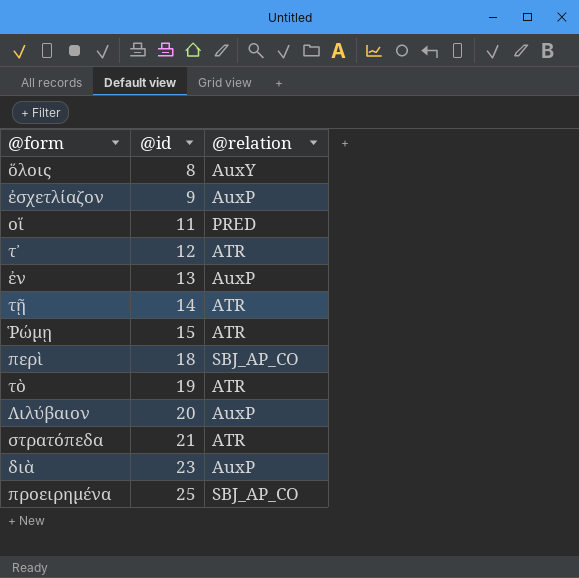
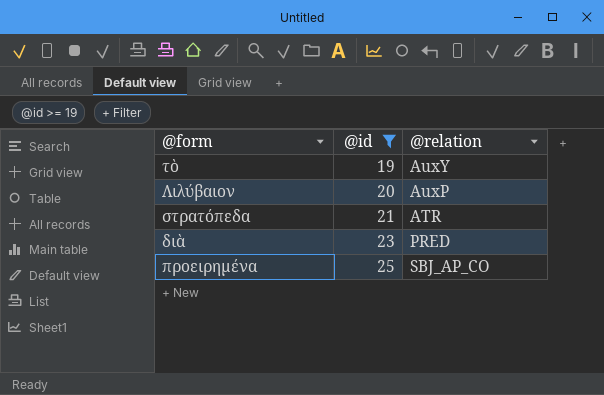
filter: none -> @id >= 19
τὸ | @relation: ATR -> AuxY
διὰ | @relation: AuxP -> PRED

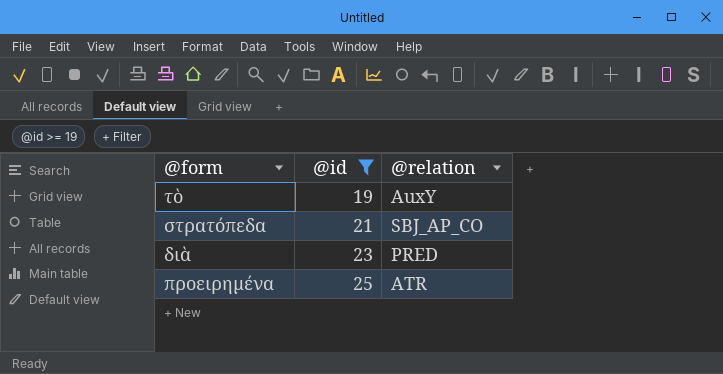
row Λιλύβαιον: 20 | AuxP -> none
στρατόπεδα | @relation: ATR -> SBJ_AP_CO
προειρημένα | @relation: SBJ_AP_CO -> ATR

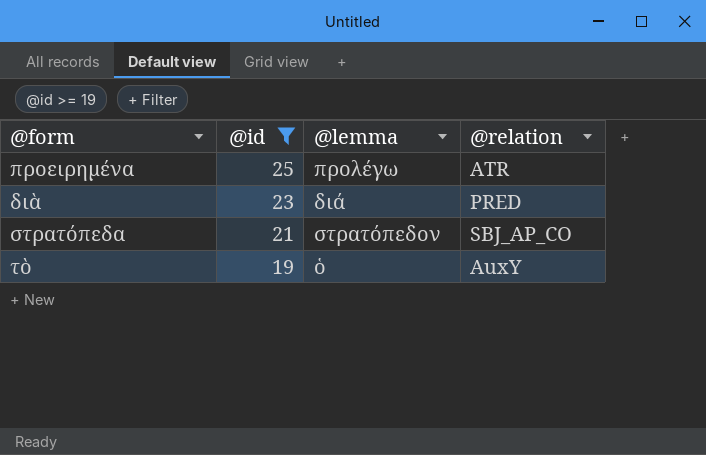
row order: @id ascending -> @id descending
column @lemma | position: none -> 3

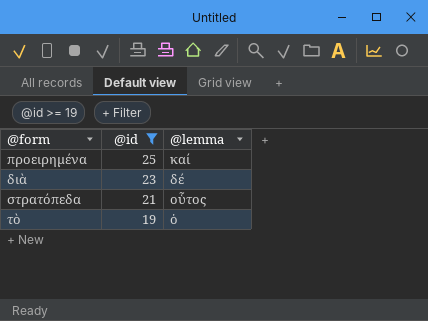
column @relation | position: 4 -> none
προειρημένα | @lemma: προλέγω -> καί
διὰ | @lemma: διά -> δέ
στρατόπεδα | @lemma: στρατόπεδον -> οὗτος

